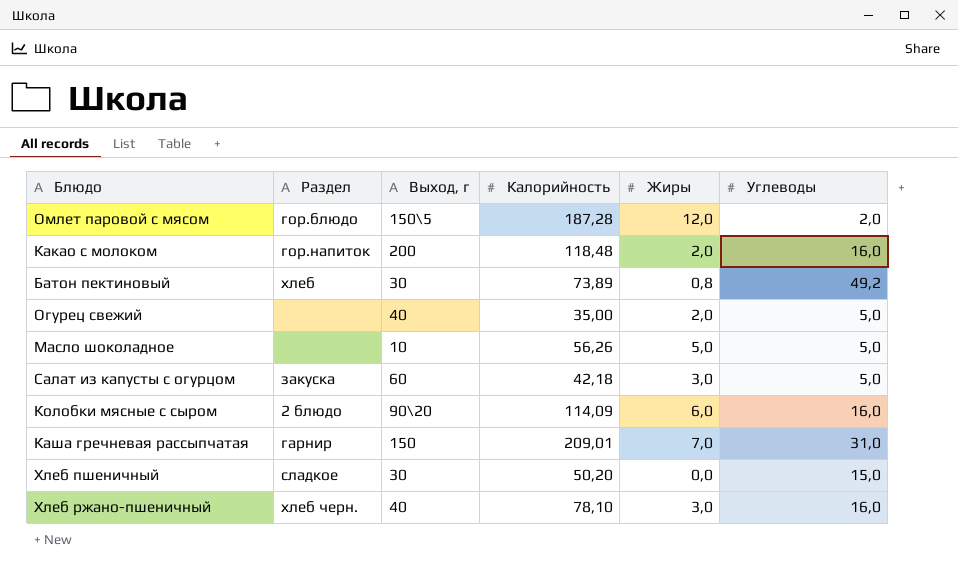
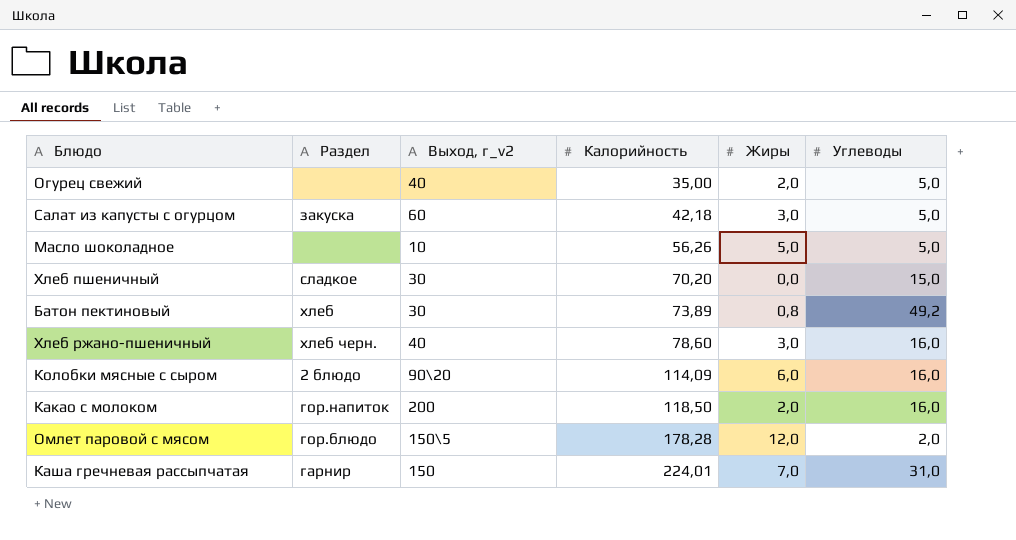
row order: none -> Калорийность ascending
column name: Выход, г -> Выход, г_v2
Хлеб пшеничный | Калорийность: 50,20 -> 70,20
Хлеб ржано-пшеничный | Калорийность: 78,10 -> 78,60
Какао с молоком | Калорийность: 118,48 -> 118,50
Омлет паровой с мясом | Калорийность: 187,28 -> 178,28
Каша гречневая рассыпчатая | Калорийность: 209,01 -> 224,01

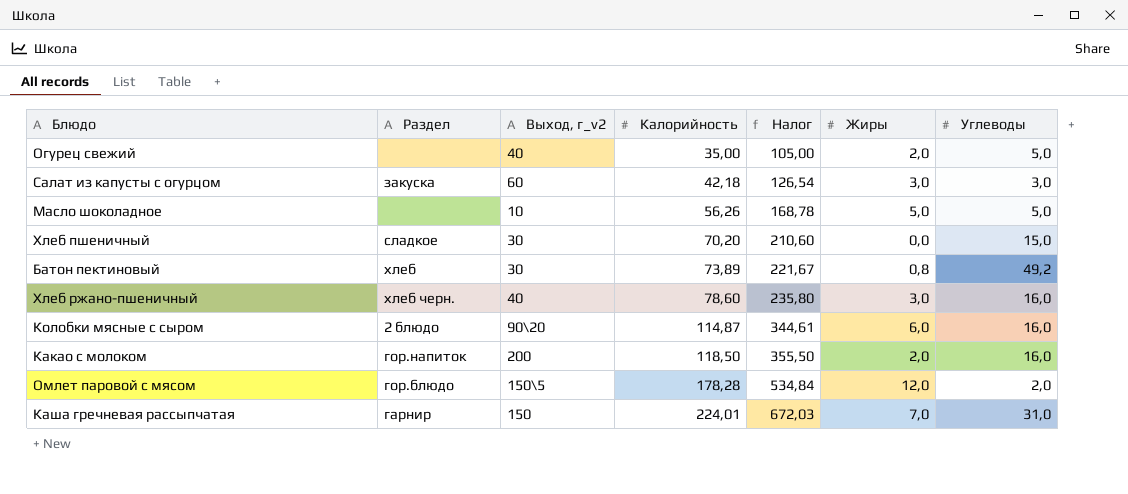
column Налог | formula: none -> [Калорийность] * 3
Салат из капусты с огурцом | Углеводы: 5,0 -> 3,0
Колобки мясные с сыром | Калорийность: 114,09 -> 114,87

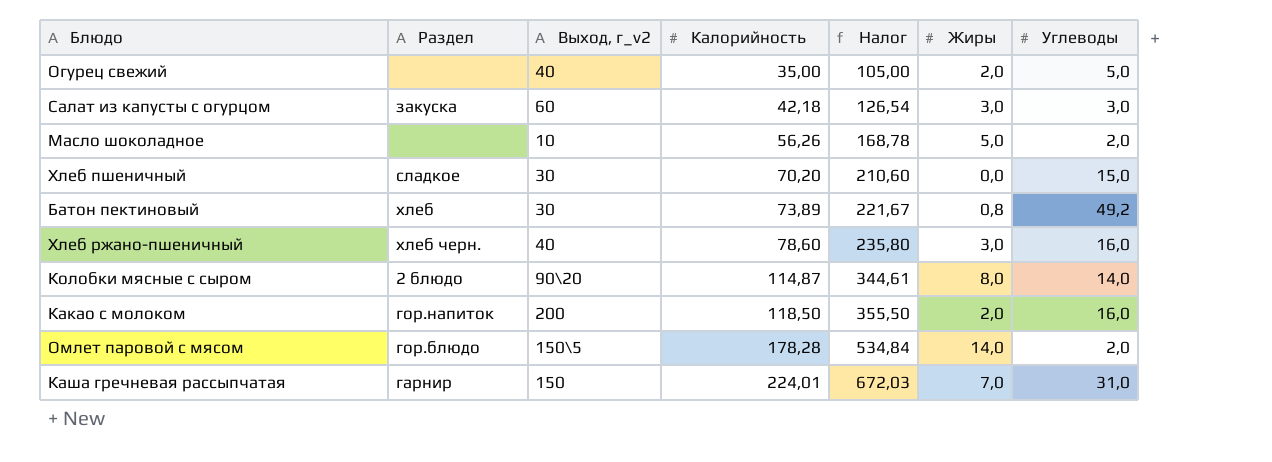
Масло шоколадное | Углеводы: 5,0 -> 2,0
Колобки мясные с сыром | Жиры: 6,0 -> 8,0
Колобки мясные с сыром | Углеводы: 16,0 -> 14,0
Омлет паровой с мясом | Жиры: 12,0 -> 14,0

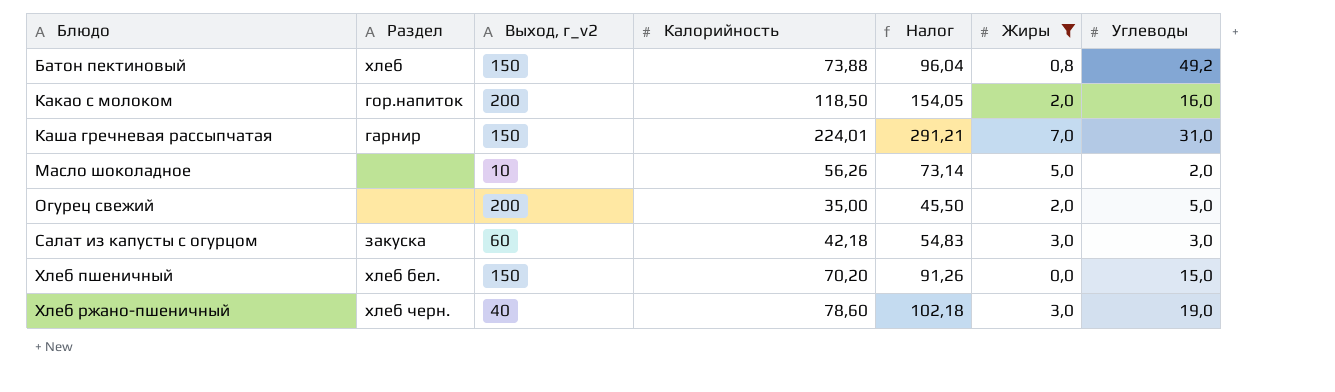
filter: none -> Жиры <= 7,0
row order: Калорийность ascending -> Блюдо ascending
column Налог | formula: [Калорийность] * 3 -> [Калорийность] * 1,3
Батон пектиновый | Выход, г_v2: 30 -> 150
Батон пектиновый | Калорийность: 73,89 -> 73,88
Огурец свежий | Выход, г_v2: 40 -> 200
Хлеб пшеничный | Раздел: сладкое -> хлеб бел.
Хлеб пшеничный | Выход, г_v2: 30 -> 150
Хлеб ржано-пшеничный | Углеводы: 16,0 -> 19,0

